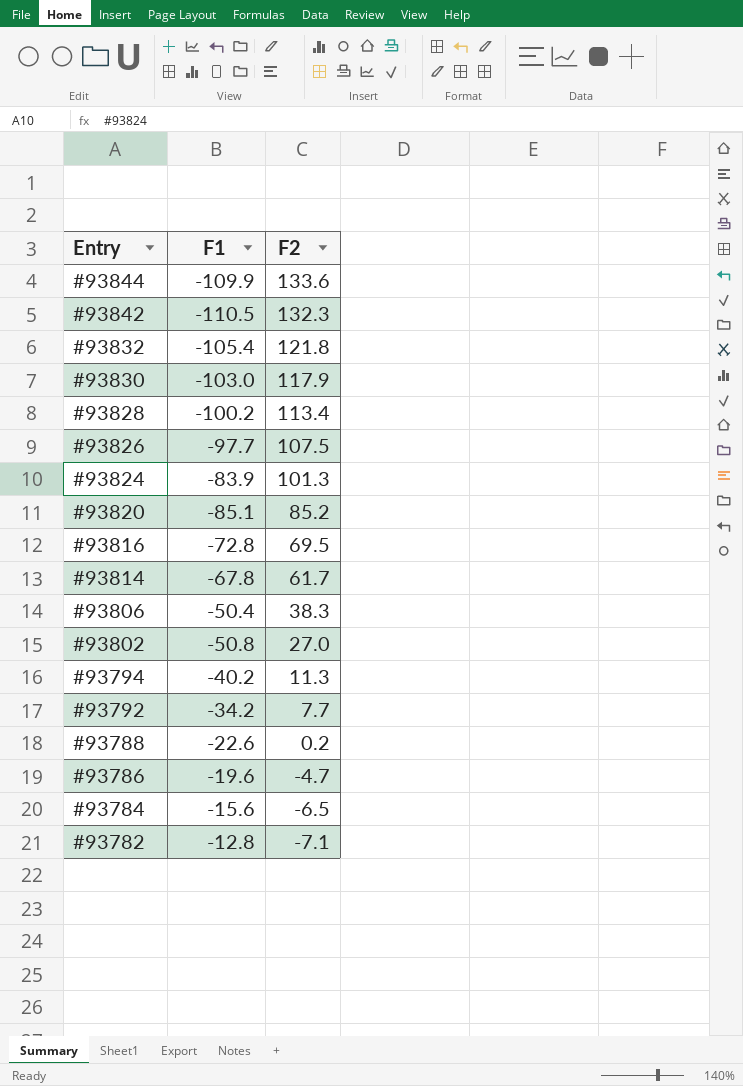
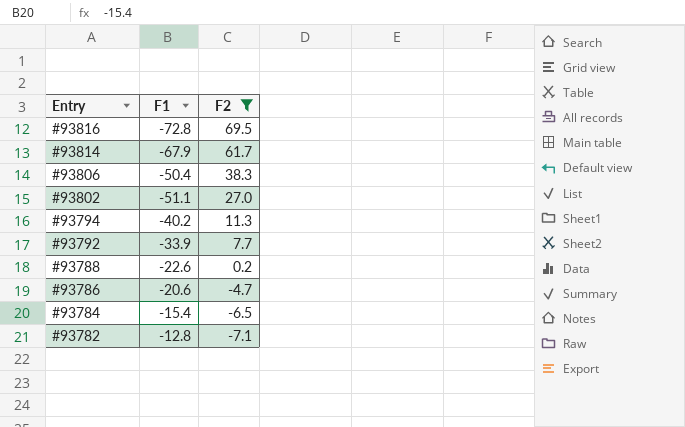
filter: none -> F2 <= 69.5
#93814 | F1: -67.8 -> -67.9
#93802 | F1: -50.8 -> -51.1
#93792 | F1: -34.2 -> -33.9
#93786 | F1: -19.6 -> -20.6
#93784 | F1: -15.6 -> -15.4

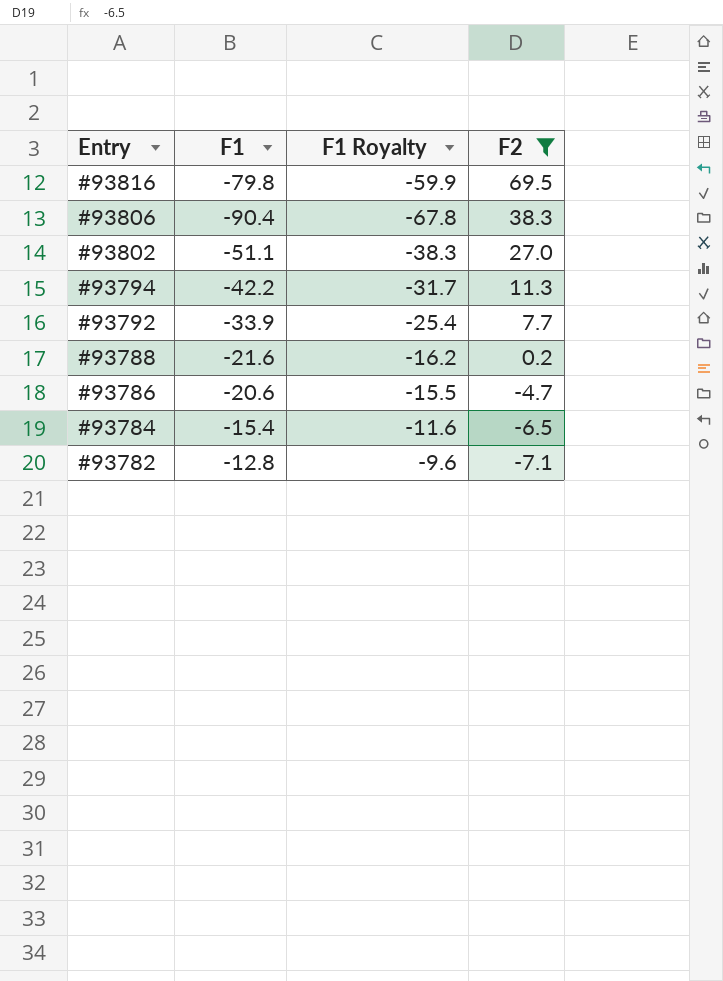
column F1 Royalty | formula: none -> [F1] * 0.75
row #93814: -67.9 | 61.7 -> none
#93816 | F1: -72.8 -> -79.8
#93806 | F1: -50.4 -> -90.4
#93794 | F1: -40.2 -> -42.2
#93788 | F1: -22.6 -> -21.6

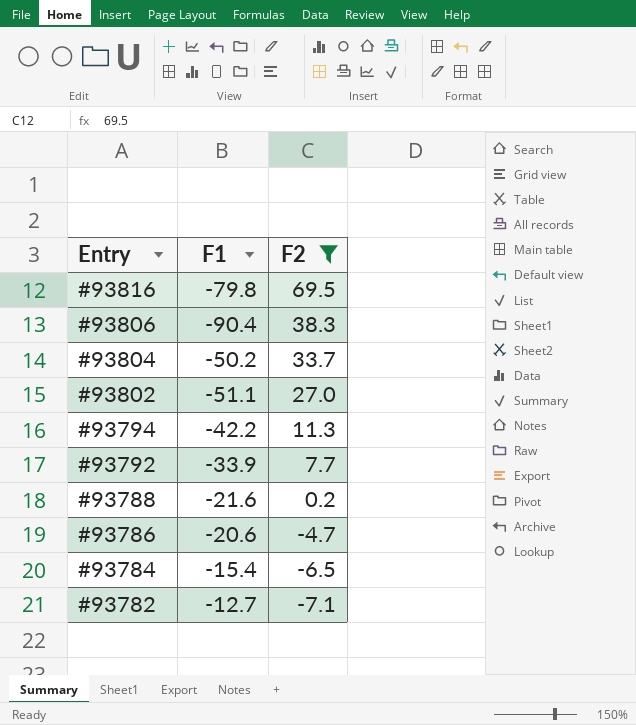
column F1 Royalty | formula: [F1] * 0.75 -> none
row #93804: none -> -50.2 | 33.7
#93782 | F1: -12.8 -> -12.7

